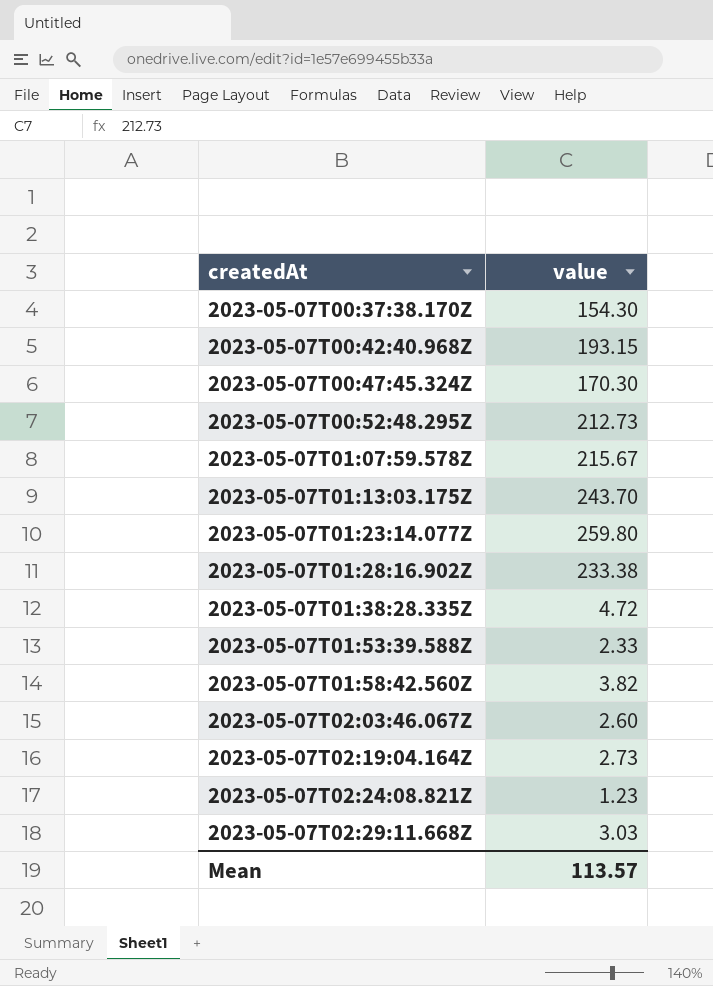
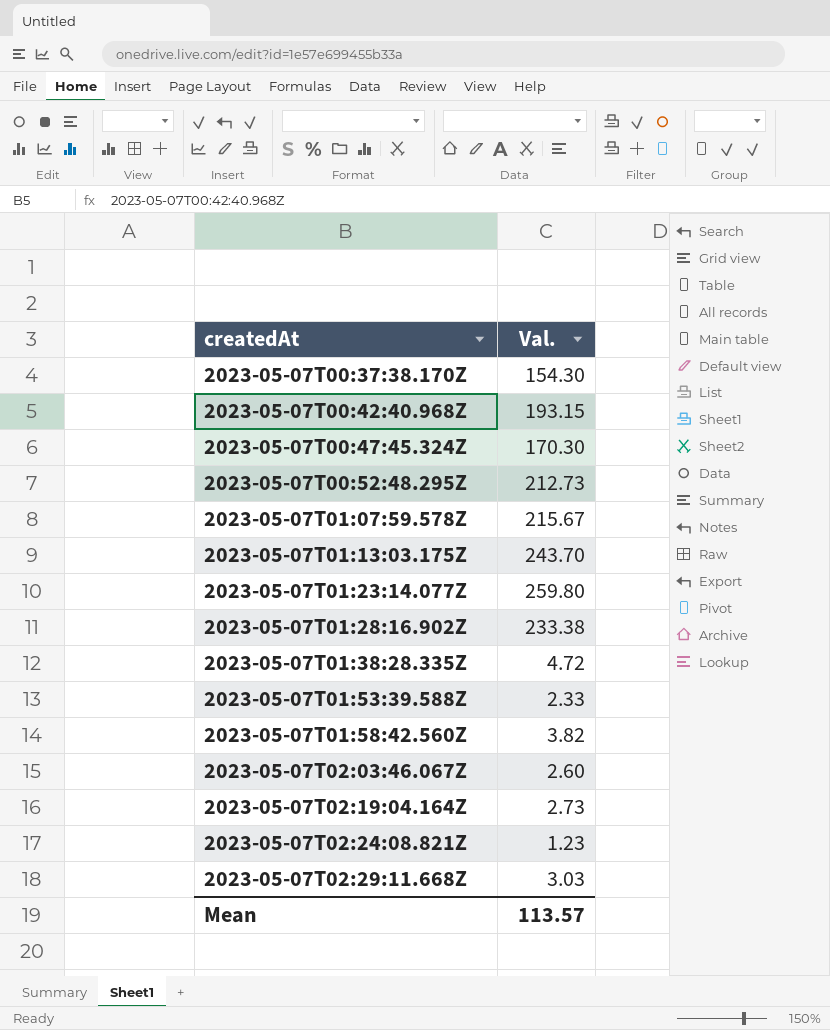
column name: value -> Val.

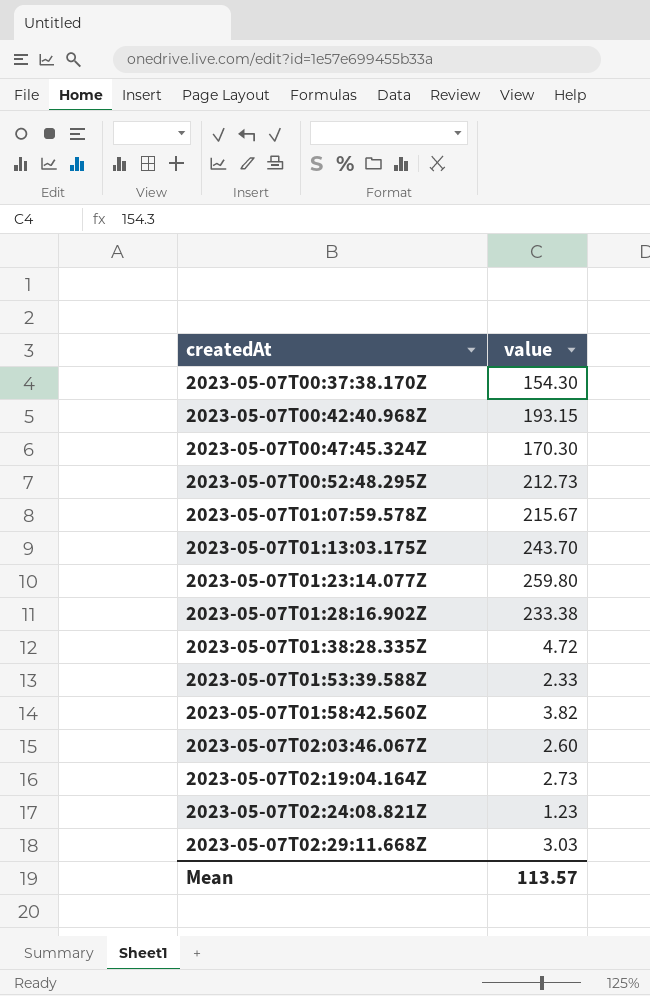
column name: Val. -> value

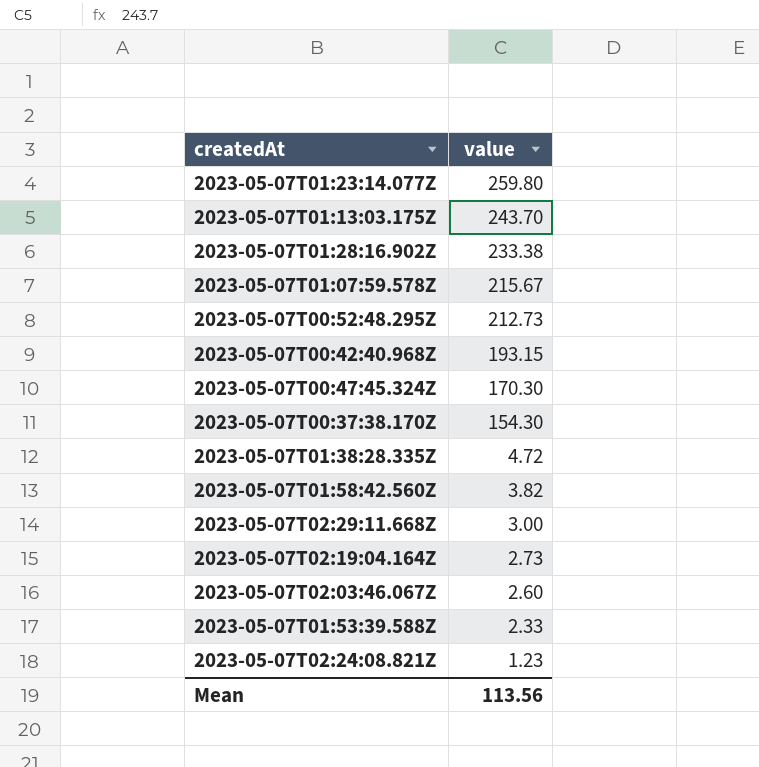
row order: createdAt ascending -> value descending
2023-05-07T02:29:11.668Z | value: 3.03 -> 3.00
Mean | value: 113.57 -> 113.56

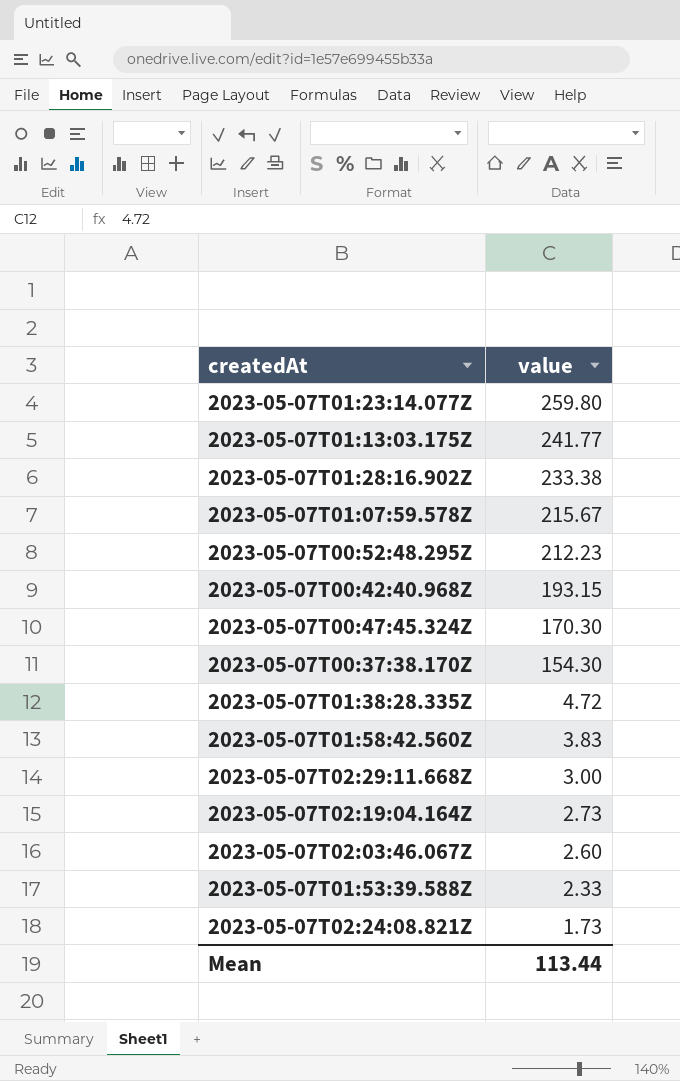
2023-05-07T01:13:03.175Z | value: 243.70 -> 241.77
2023-05-07T00:52:48.295Z | value: 212.73 -> 212.23
2023-05-07T01:58:42.560Z | value: 3.82 -> 3.83
2023-05-07T02:24:08.821Z | value: 1.23 -> 1.73
Mean | value: 113.56 -> 113.44

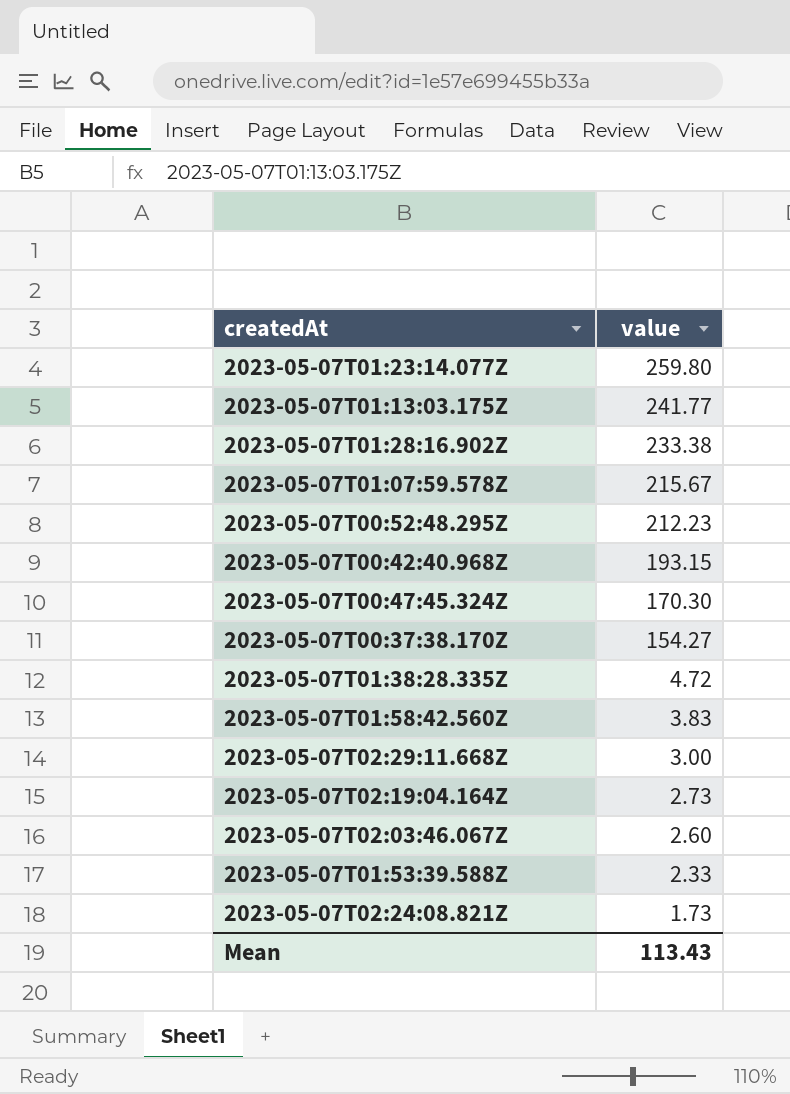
2023-05-07T00:37:38.170Z | value: 154.30 -> 154.27
Mean | value: 113.44 -> 113.43

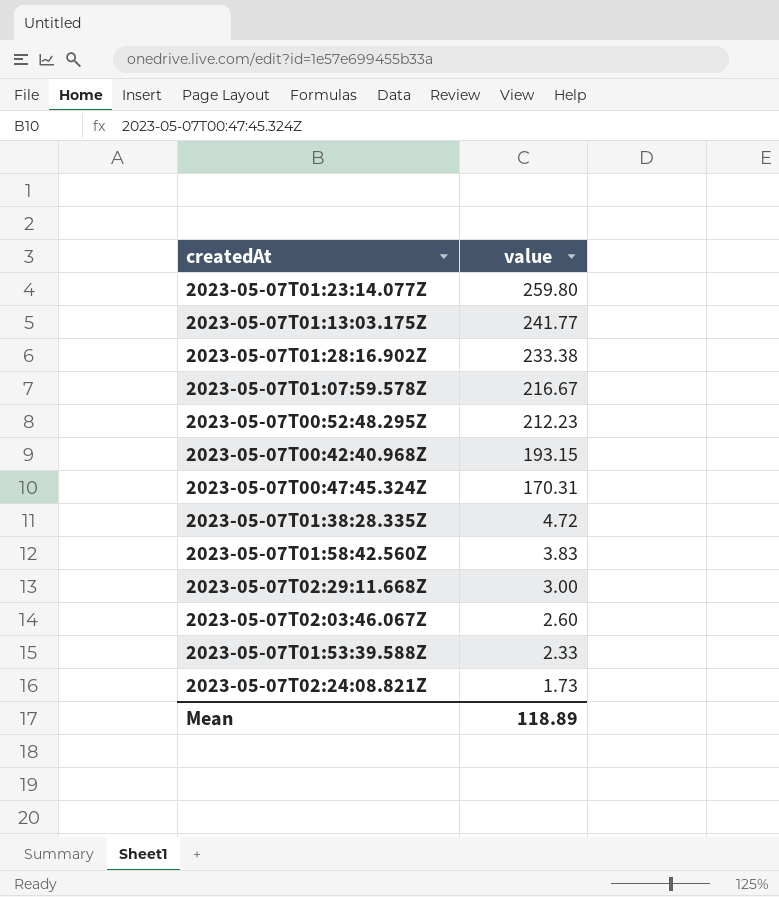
row 2023-05-07T00:37:38.170Z: 154.27 -> none
row 2023-05-07T02:19:04.164Z: 2.73 -> none
2023-05-07T01:07:59.578Z | value: 215.67 -> 216.67
2023-05-07T00:47:45.324Z | value: 170.30 -> 170.31
Mean | value: 113.43 -> 118.89

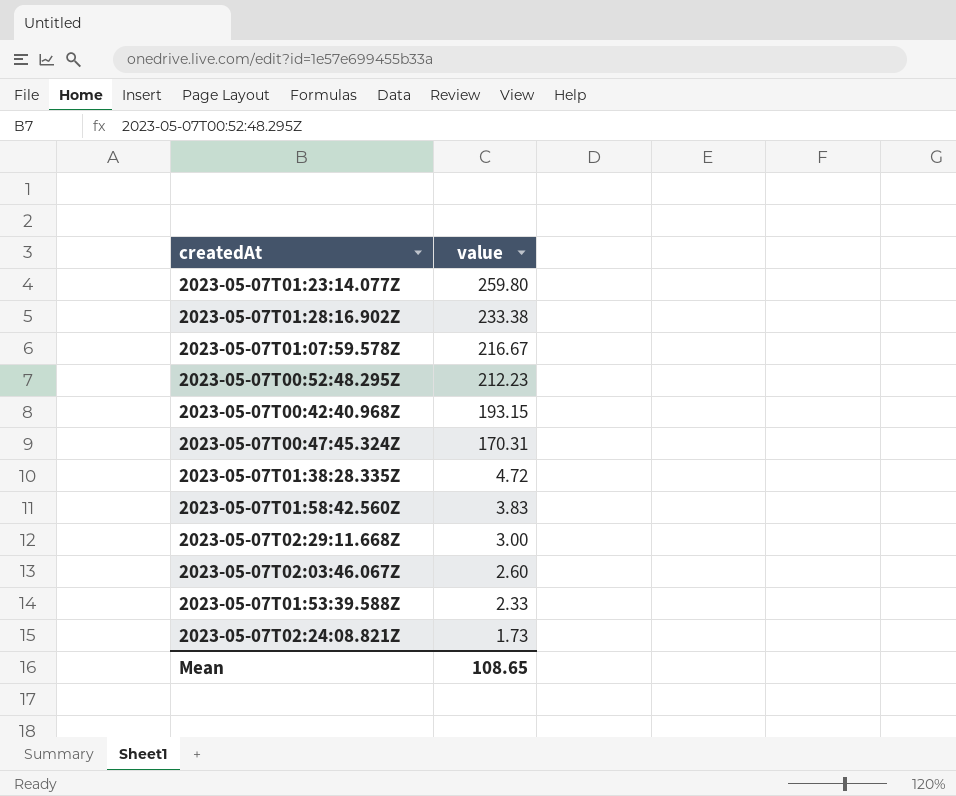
row 2023-05-07T01:13:03.175Z: 241.77 -> none
Mean | value: 118.89 -> 108.65

